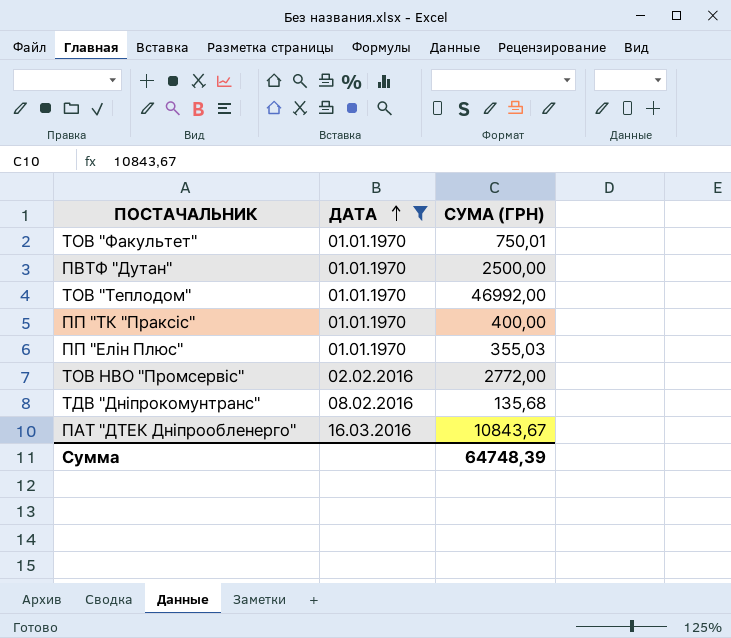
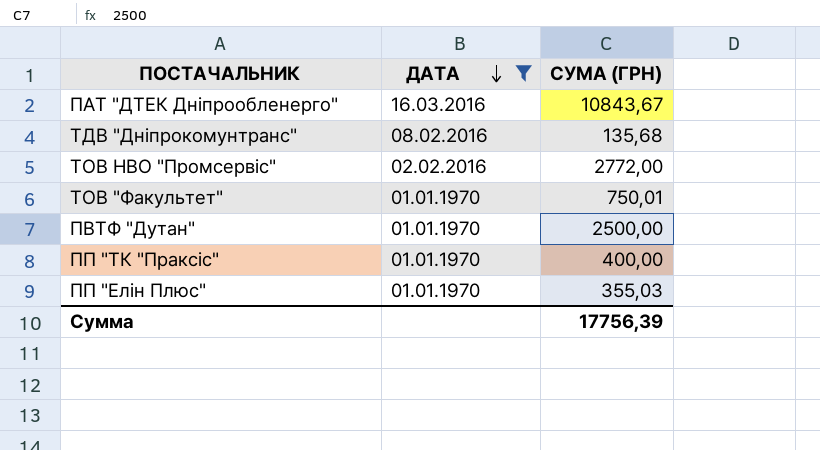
row order: ДАТА ascending -> ДАТА descending
row ТОВ "Теплодом": 01.01.1970 | 46992,00 -> none
Сумма | СУМА (ГРН): 64748,39 -> 17756,39

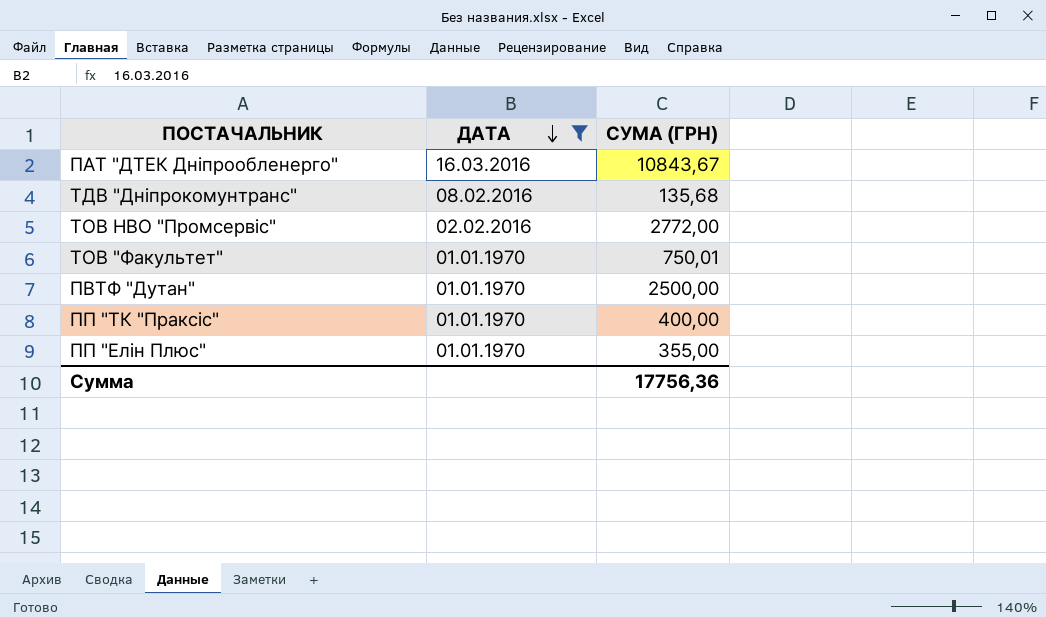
ПП "Елін Плюс" | СУМА (ГРН): 355,03 -> 355,00
Сумма | СУМА (ГРН): 17756,39 -> 17756,36

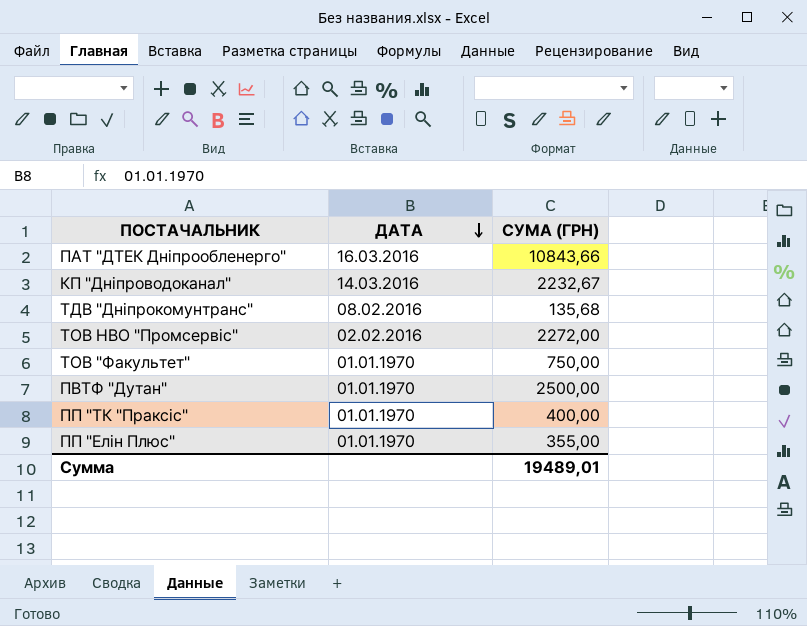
filter: ДАТА != 14.03.2016 -> none
ПАТ "ДТЕК Дніпрообленерго" | СУМА (ГРН): 10843,67 -> 10843,66
ТОВ НВО "Промсервіс" | СУМА (ГРН): 2772,00 -> 2272,00
ТОВ "Факультет" | СУМА (ГРН): 750,01 -> 750,00
Сумма | СУМА (ГРН): 17756,36 -> 19489,01

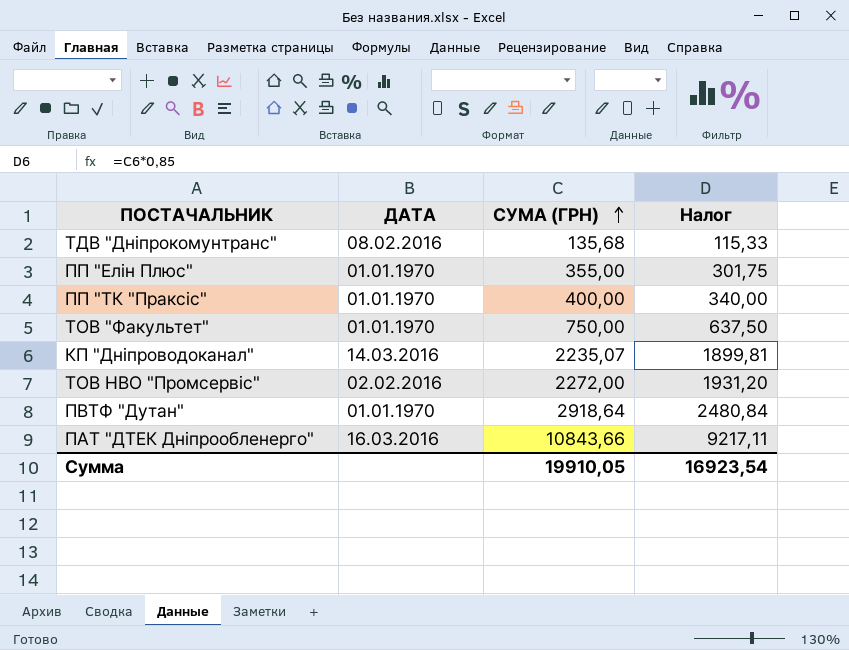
row order: ДАТА descending -> СУМА (ГРН) ascending
column Налог | formula: none -> [СУМА (ГРН)] * 0,85
КП "Дніпроводоканал" | СУМА (ГРН): 2232,67 -> 2235,07
ПВТФ "Дутан" | СУМА (ГРН): 2500,00 -> 2918,64
Сумма | СУМА (ГРН): 19489,01 -> 19910,05

